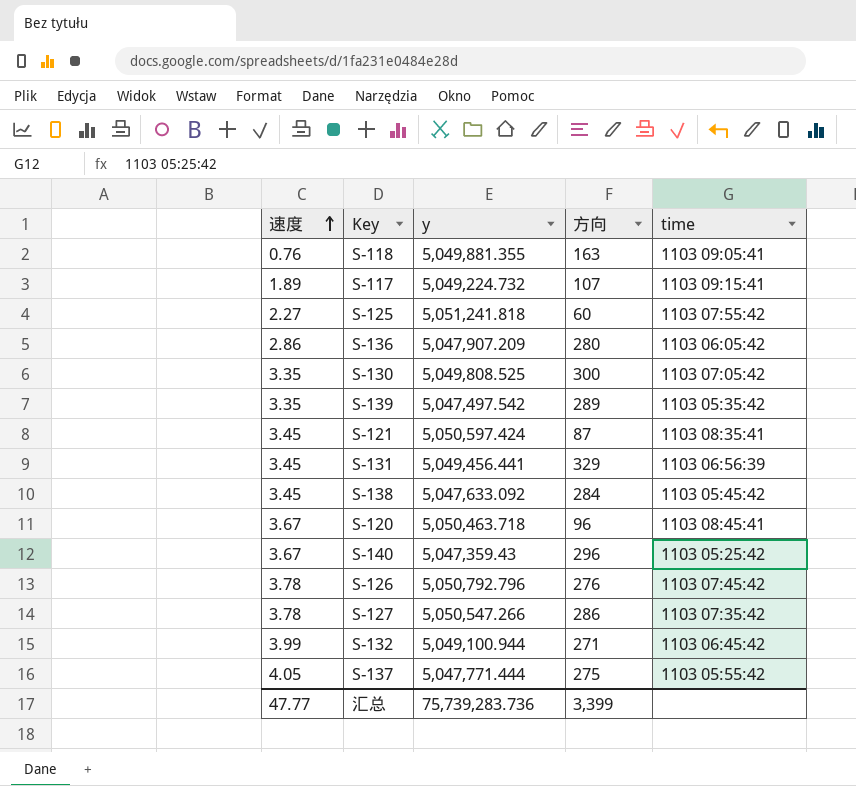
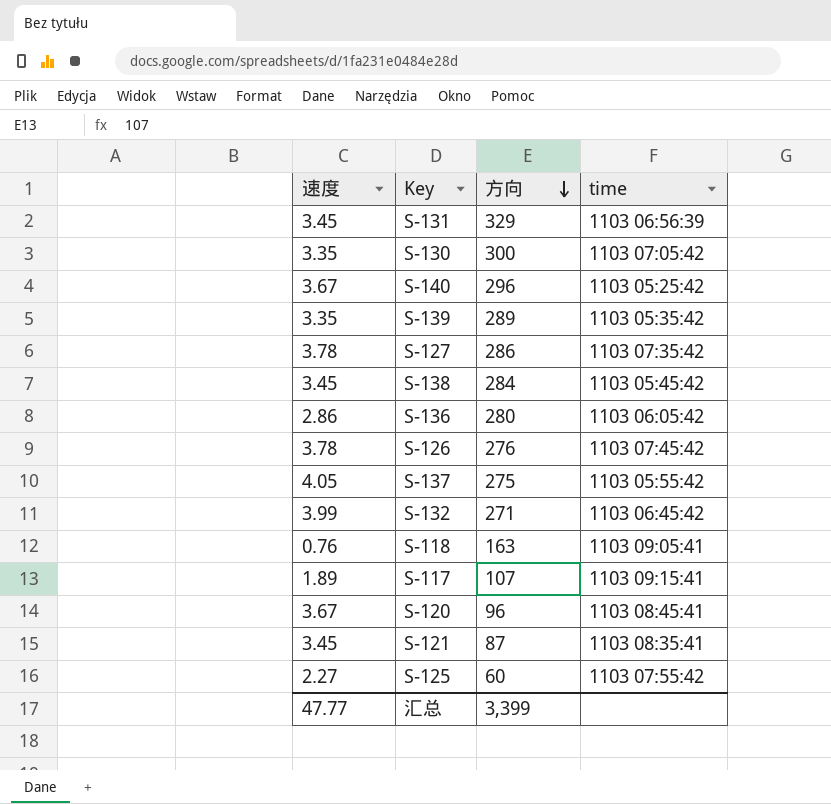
row order: 速度 ascending -> 方向 descending
column y | position: 3 -> none

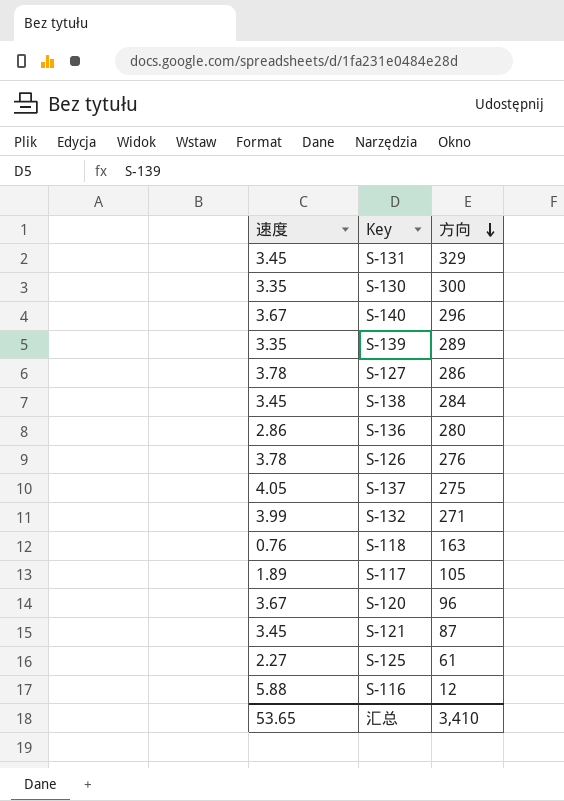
column time | position: 4 -> none
S-117 | 方向: 107 -> 105
S-125 | 方向: 60 -> 61
row S-116: none -> 5.88 | 12
汇总 | 速度: 47.77 -> 53.65
汇总 | 方向: 3,399 -> 3,410

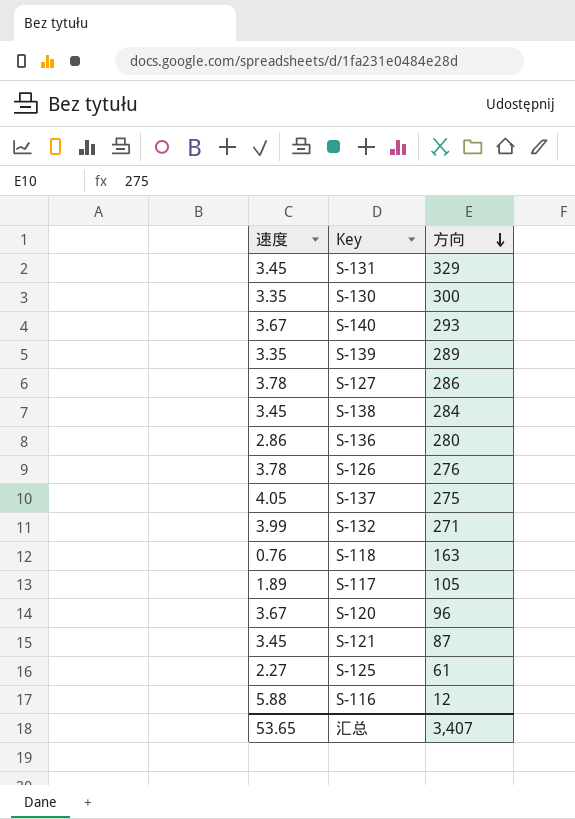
S-140 | 方向: 296 -> 293
汇总 | 方向: 3,410 -> 3,407

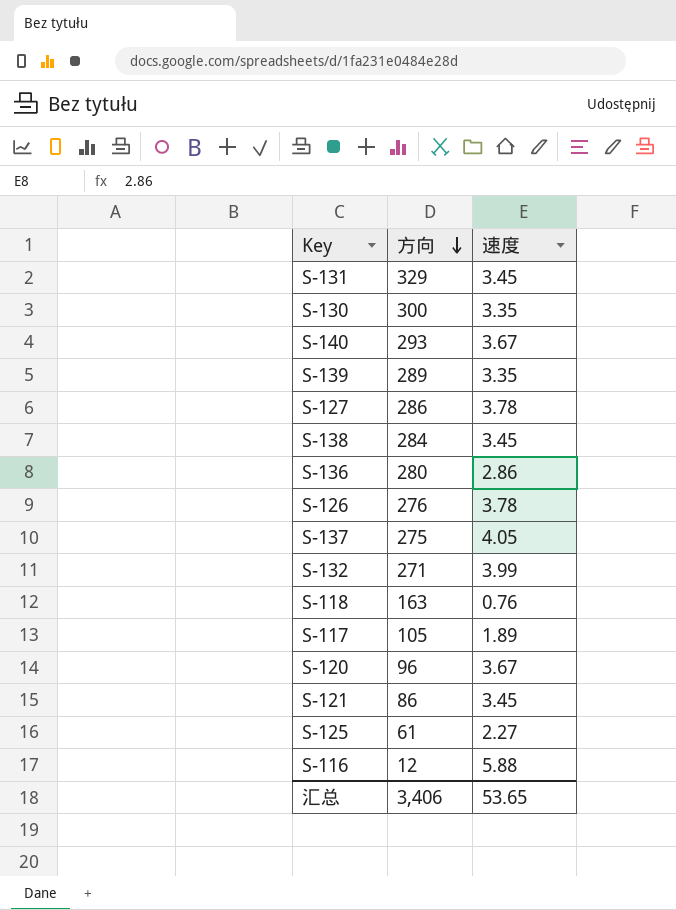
column 速度 | position: 1 -> 3
S-121 | 方向: 87 -> 86
汇总 | 方向: 3,407 -> 3,406

